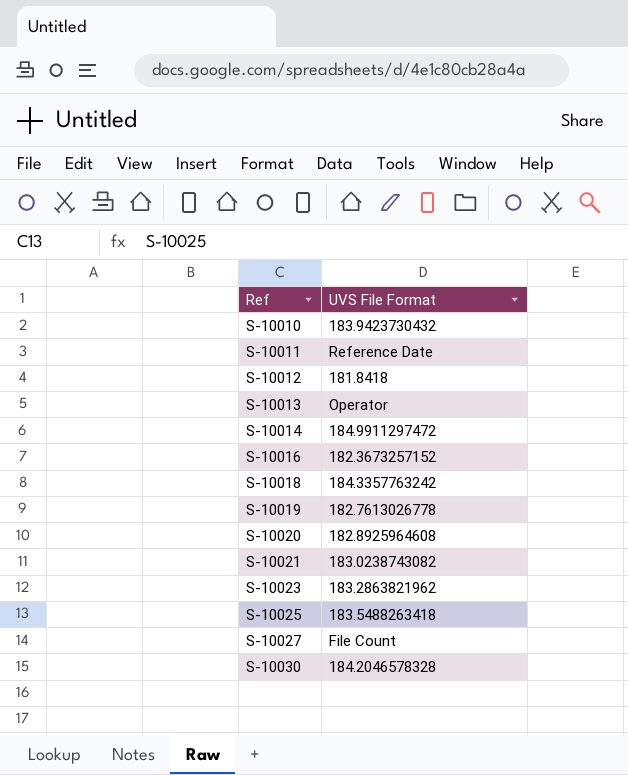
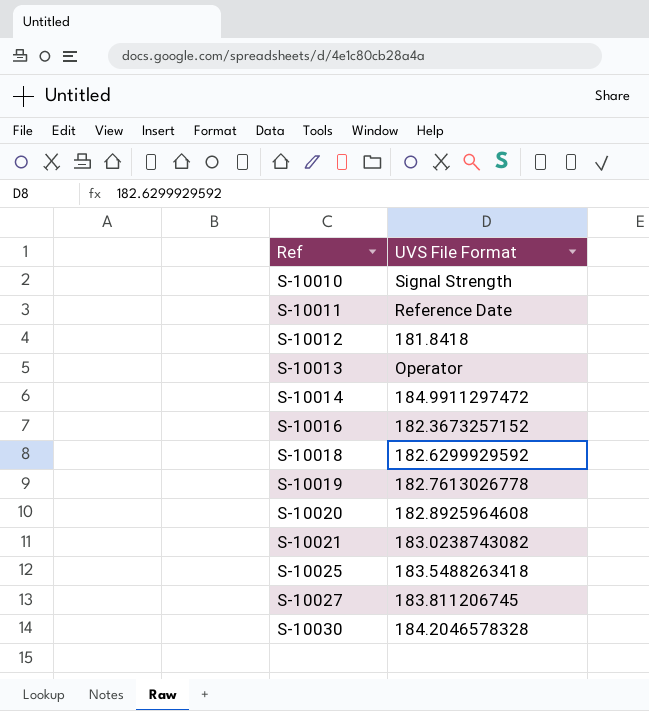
row S-10023: 183.2863821962 -> none
S-10010 | UVS File Format: 183.9423730432 -> Signal Strength
S-10018 | UVS File Format: 184.3357763242 -> 182.6299929592
S-10027 | UVS File Format: File Count -> 183.811206745

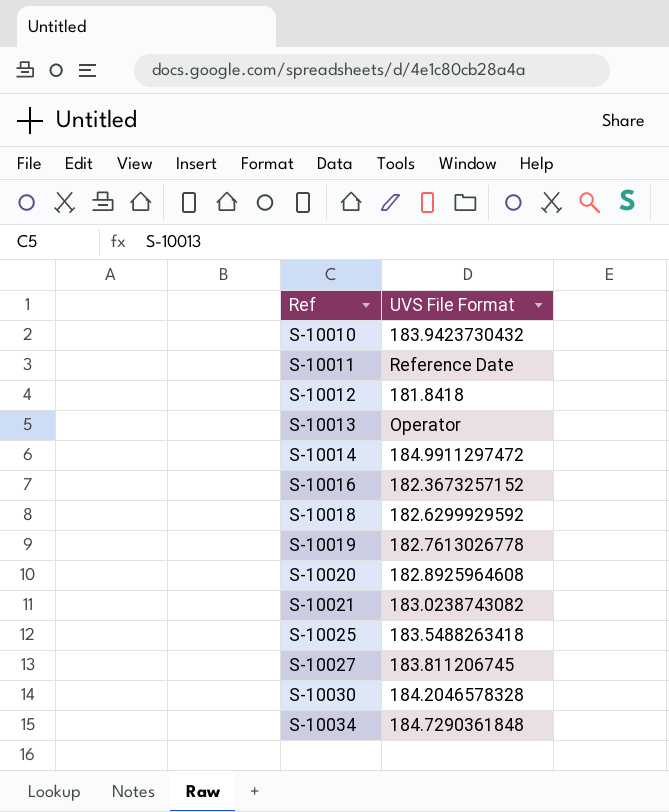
S-10010 | UVS File Format: Signal Strength -> 183.9423730432
row S-10034: none -> 184.7290361848

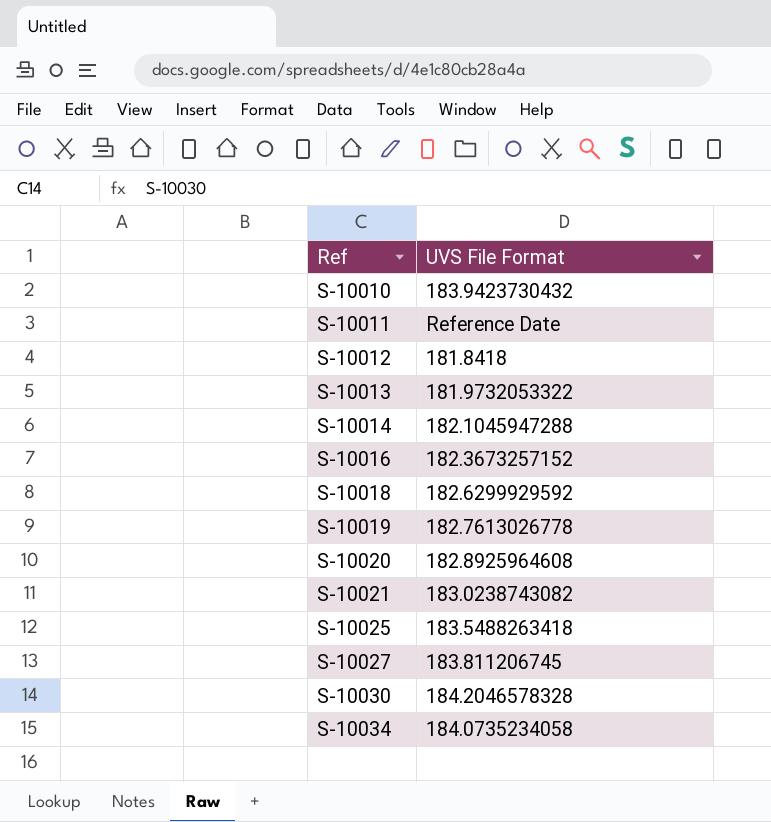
S-10013 | UVS File Format: Operator -> 181.9732053322
S-10014 | UVS File Format: 184.9911297472 -> 182.1045947288
S-10034 | UVS File Format: 184.7290361848 -> 184.0735234058

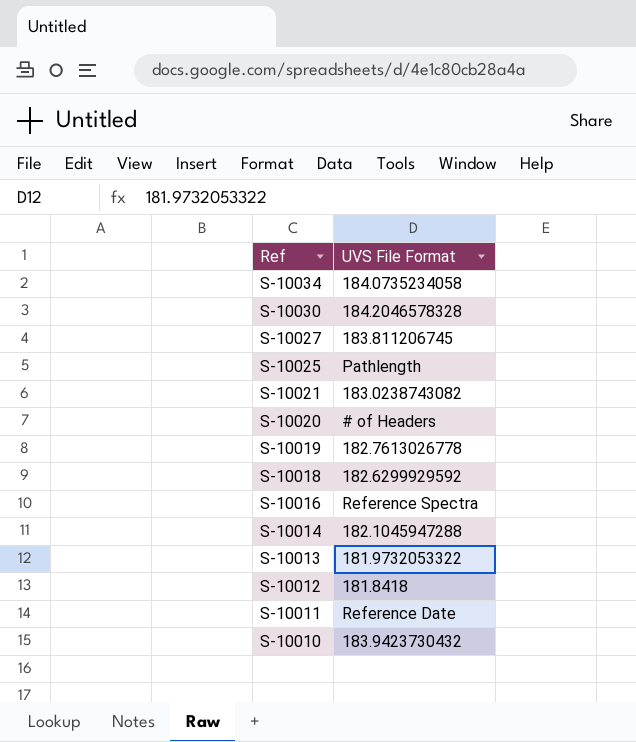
row order: Ref ascending -> Ref descending
S-10025 | UVS File Format: 183.5488263418 -> Pathlength
S-10020 | UVS File Format: 182.8925964608 -> # of Headers
S-10016 | UVS File Format: 182.3673257152 -> Reference Spectra

